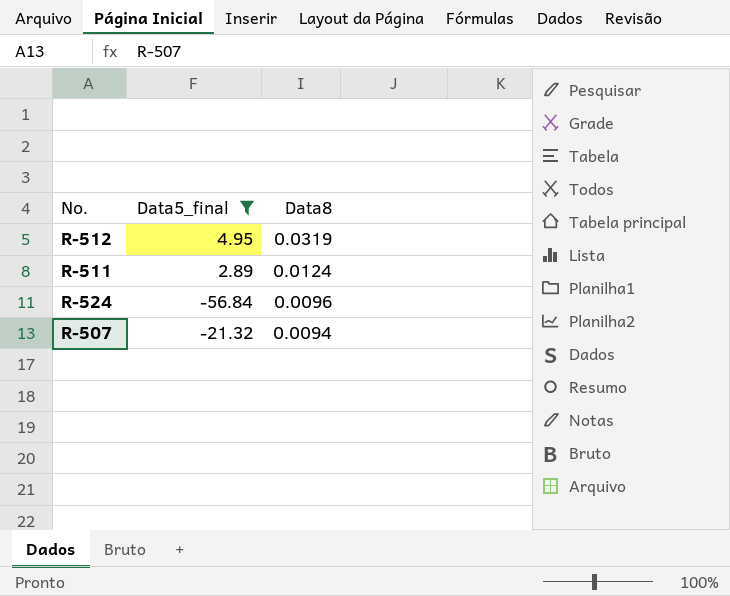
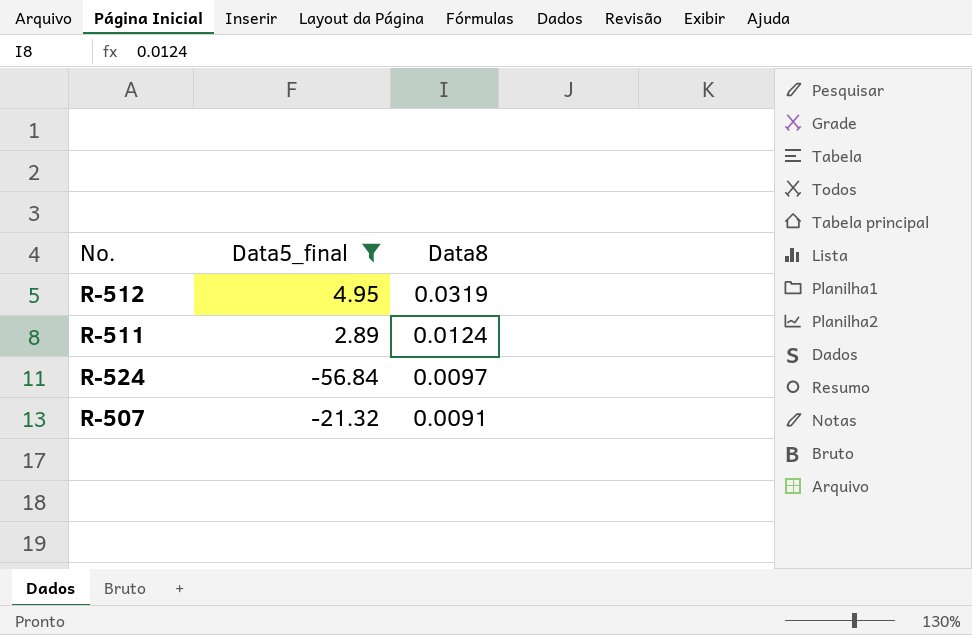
R-524 | Data8: 0.0096 -> 0.0097
R-507 | Data8: 0.0094 -> 0.0091

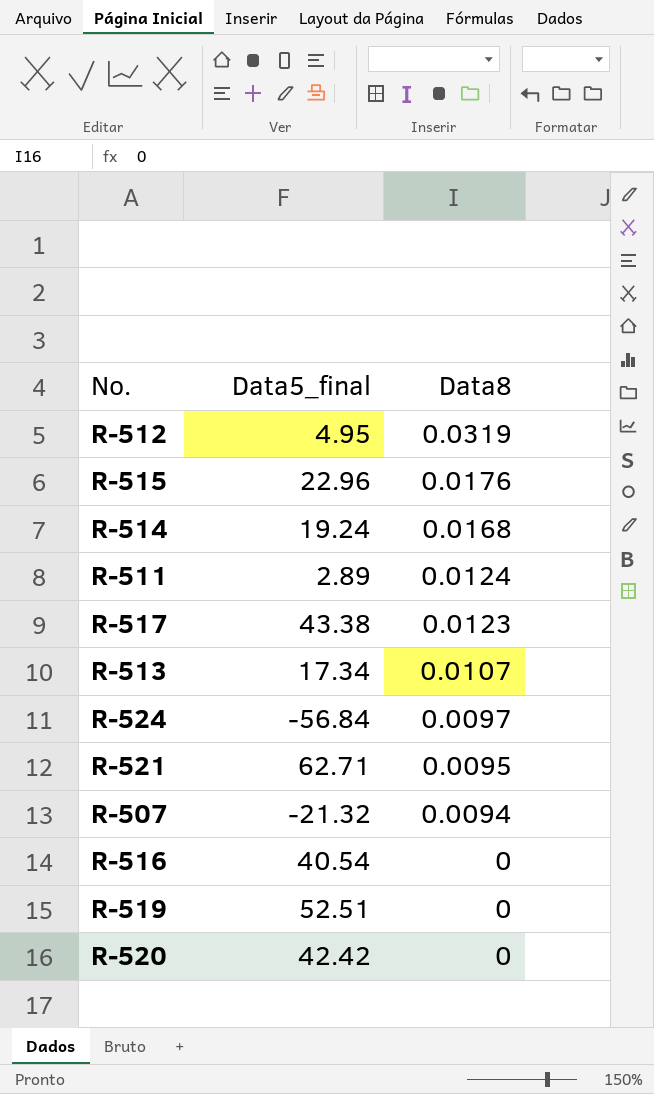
filter: Data5_final <= 4.95 -> none
R-507 | Data8: 0.0091 -> 0.0094

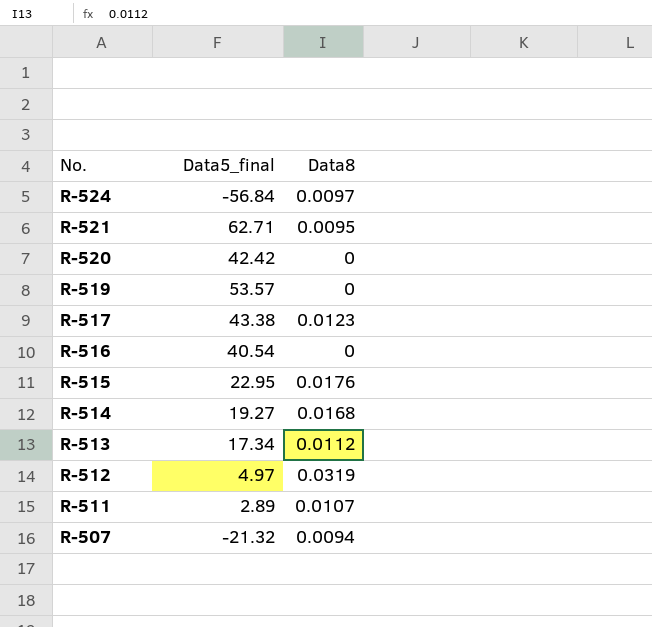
row order: Data8 descending -> No. descending
R-519 | Data5_final: 52.51 -> 53.57
R-515 | Data5_final: 22.96 -> 22.95
R-514 | Data5_final: 19.24 -> 19.27
R-513 | Data8: 0.0107 -> 0.0112
R-512 | Data5_final: 4.95 -> 4.97
R-511 | Data8: 0.0124 -> 0.0107

